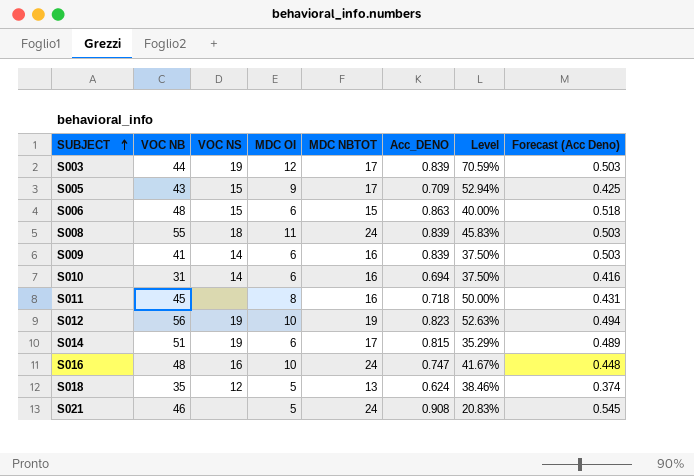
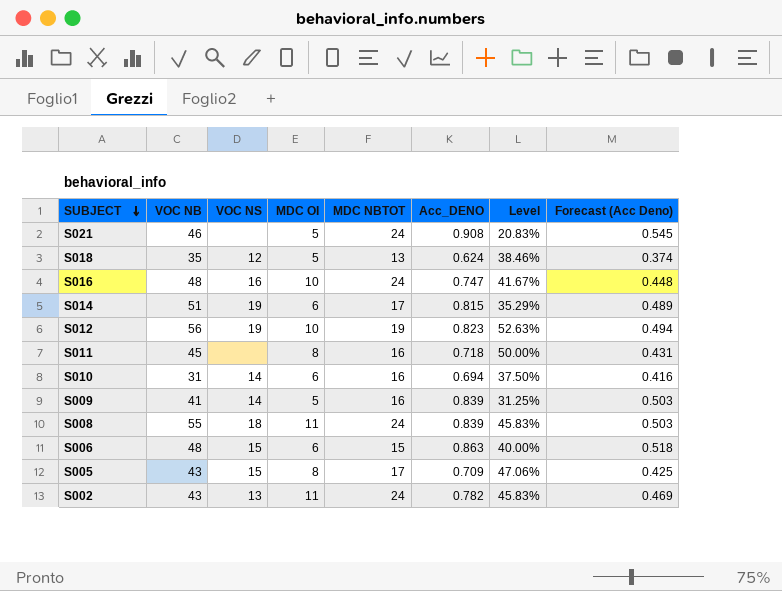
row order: SUBJECT ascending -> SUBJECT descending
row S003: 44 | 19 | 12 | 17 | 0.839 | 70.59% | 0.503 -> none
S009 | MDC OI: 6 -> 5
S009 | Level: 37.50% -> 31.25%
S005 | MDC OI: 9 -> 8
S005 | Level: 52.94% -> 47.06%
row S002: none -> 43 | 13 | 11 | 24 | 0.782 | 45.83% | 0.469

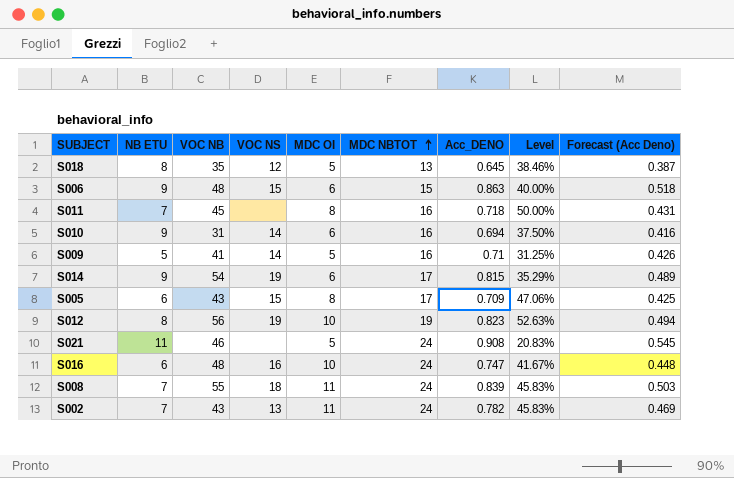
row order: SUBJECT descending -> MDC NBTOT ascending
column NB ETU | position: none -> 2
S018 | Acc_DENO: 0.624 -> 0.645
S018 | Forecast (Acc Deno): 0.374 -> 0.387
S009 | Acc_DENO: 0.839 -> 0.71
S009 | Forecast (Acc Deno): 0.503 -> 0.426
S014 | VOC NB: 51 -> 54

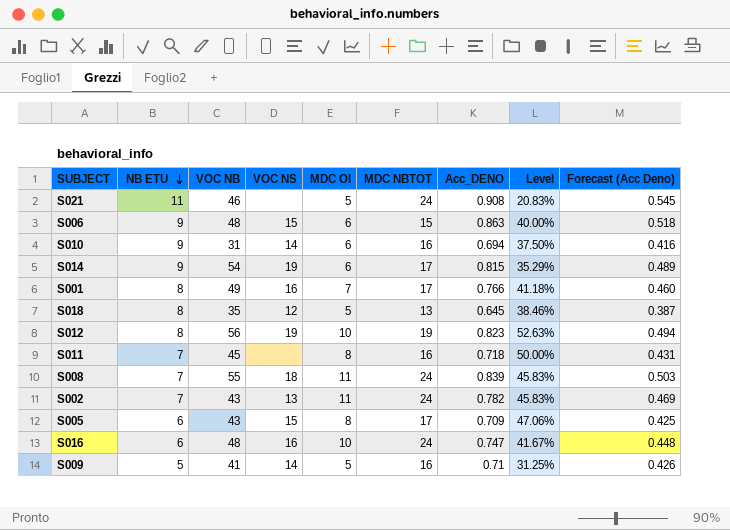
row order: MDC NBTOT ascending -> NB ETU descending
row S001: none -> 8 | 49 | 16 | 7 | 17 | 0.766 | 41.18% | 0.460

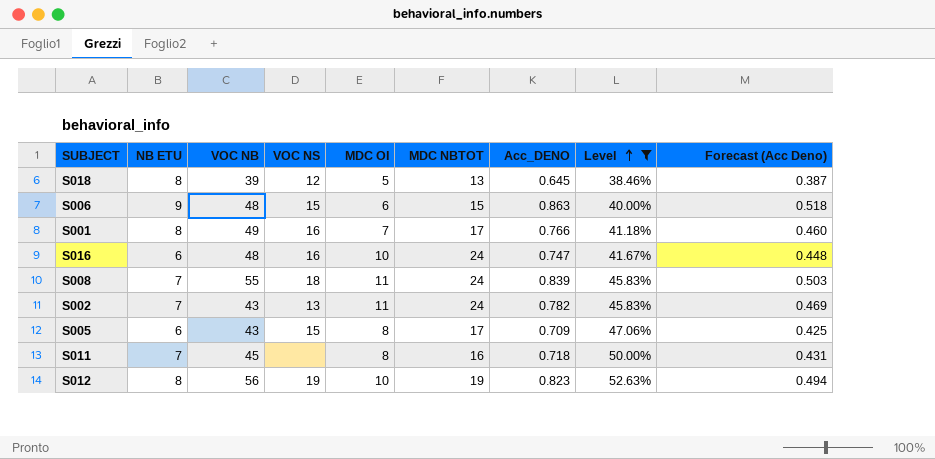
filter: none -> Level >= 38.46%
row order: NB ETU descending -> Level ascending
S018 | VOC NB: 35 -> 39

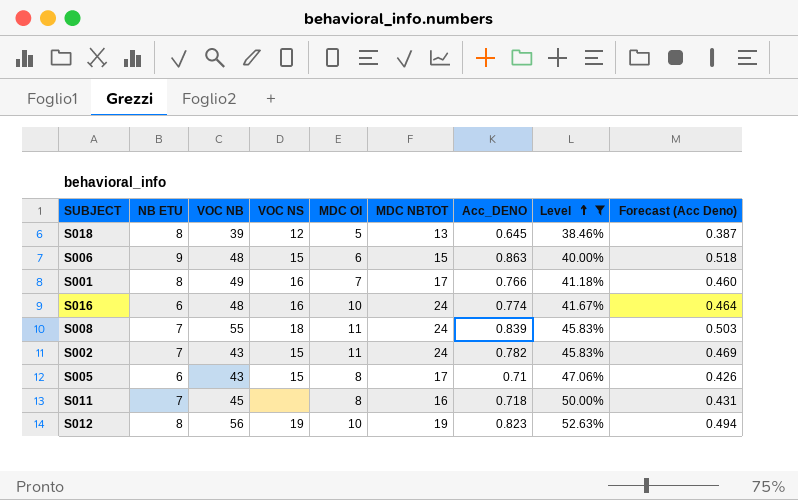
S016 | Acc_DENO: 0.747 -> 0.774
S016 | Forecast (Acc Deno): 0.448 -> 0.464
S002 | VOC NS: 13 -> 15
S005 | Acc_DENO: 0.709 -> 0.71
S005 | Forecast (Acc Deno): 0.425 -> 0.426

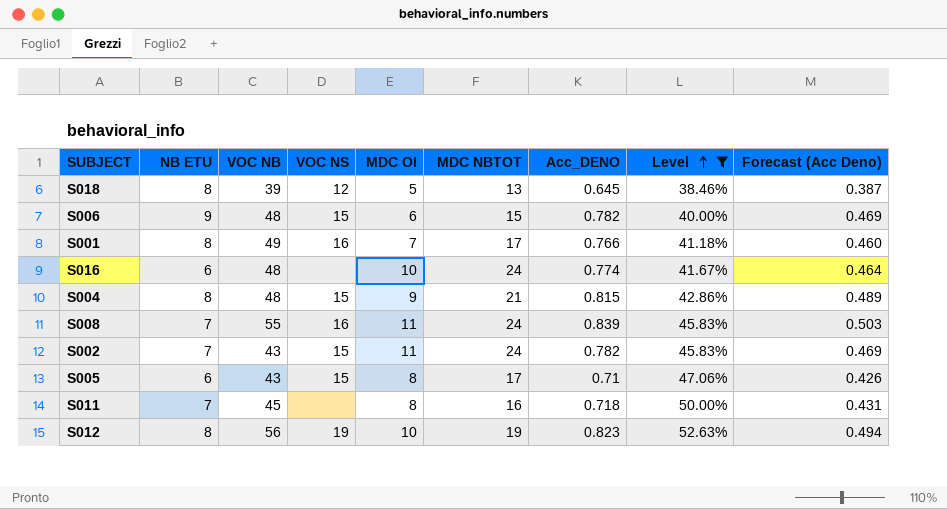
S006 | Acc_DENO: 0.863 -> 0.782
S006 | Forecast (Acc Deno): 0.518 -> 0.469
S016 | VOC NS: 16 -> none
row S004: none -> 8 | 48 | 15 | 9 | 21 | 0.815 | 42.86% | 0.489
S008 | VOC NS: 18 -> 16

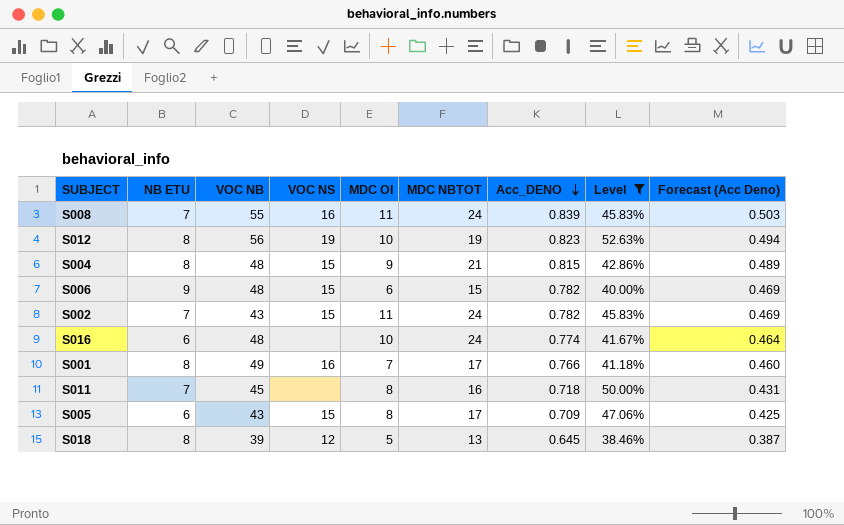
row order: Level ascending -> Acc_DENO descending
S005 | Acc_DENO: 0.71 -> 0.709
S005 | Forecast (Acc Deno): 0.426 -> 0.425

